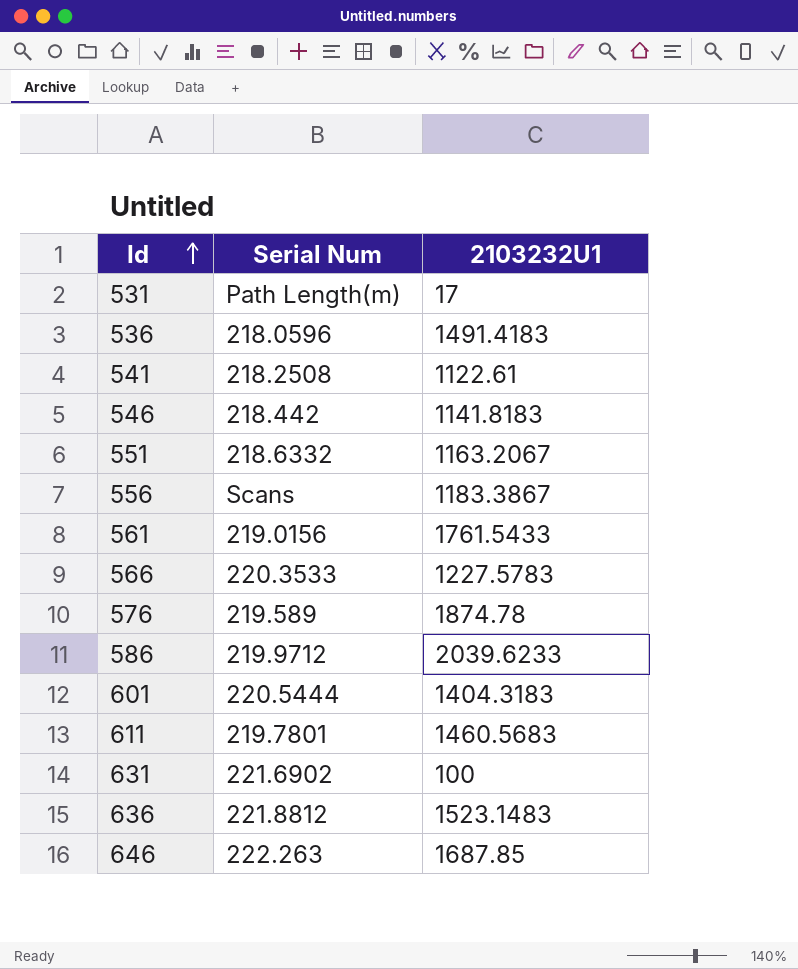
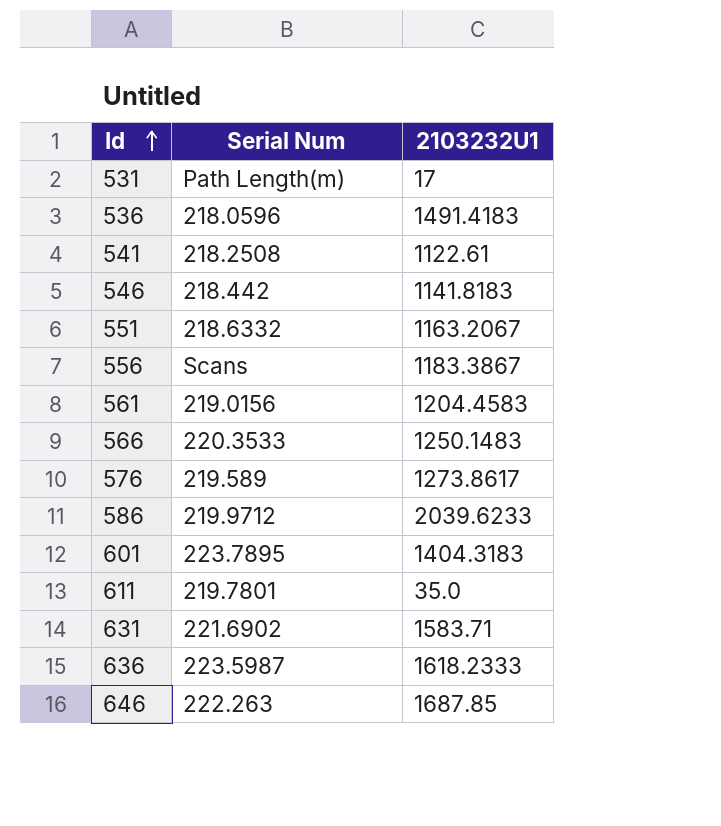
561 | 2103232U1: 1761.5433 -> 1204.4583
566 | 2103232U1: 1227.5783 -> 1250.1483
576 | 2103232U1: 1874.78 -> 1273.8617
601 | Serial Num: 220.5444 -> 223.7895
611 | 2103232U1: 1460.5683 -> 35.0
631 | 2103232U1: 100 -> 1583.71
636 | Serial Num: 221.8812 -> 223.5987
636 | 2103232U1: 1523.1483 -> 1618.2333

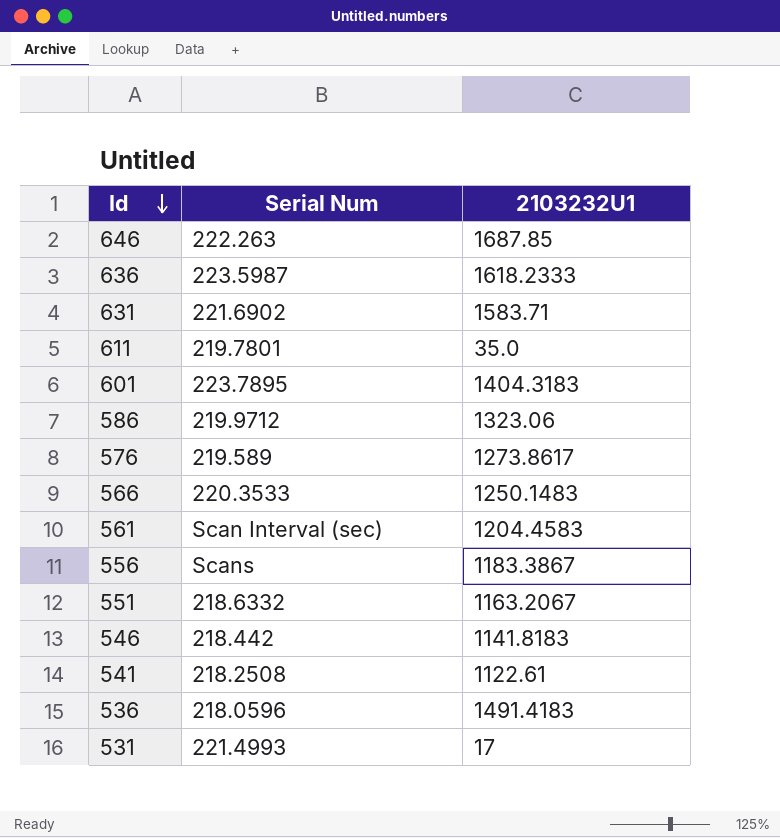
row order: Id ascending -> Id descending
586 | 2103232U1: 2039.6233 -> 1323.06
561 | Serial Num: 219.0156 -> Scan Interval (sec)
531 | Serial Num: Path Length(m) -> 221.4993

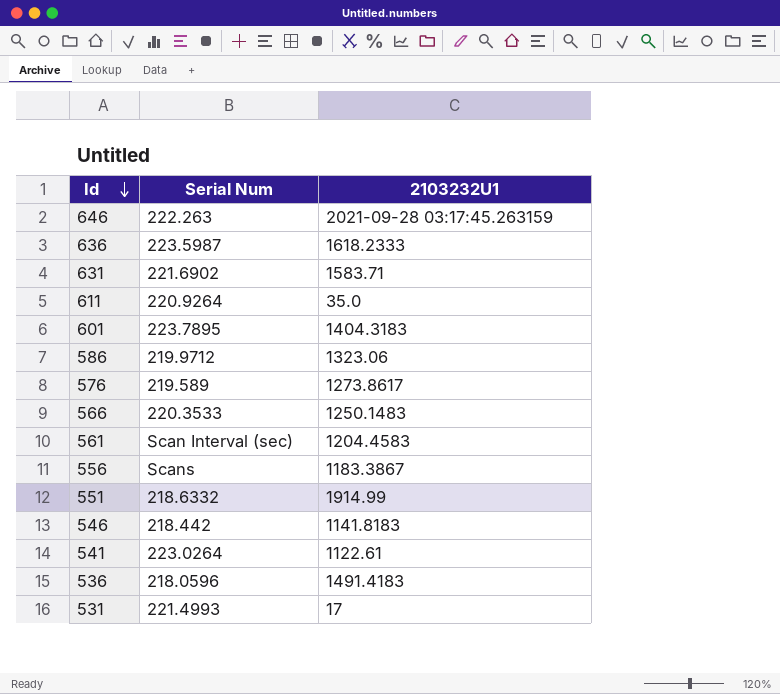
646 | 2103232U1: 1687.85 -> 2021-09-28 03:17:45.263159
611 | Serial Num: 219.7801 -> 220.9264
551 | 2103232U1: 1163.2067 -> 1914.99
541 | Serial Num: 218.2508 -> 223.0264

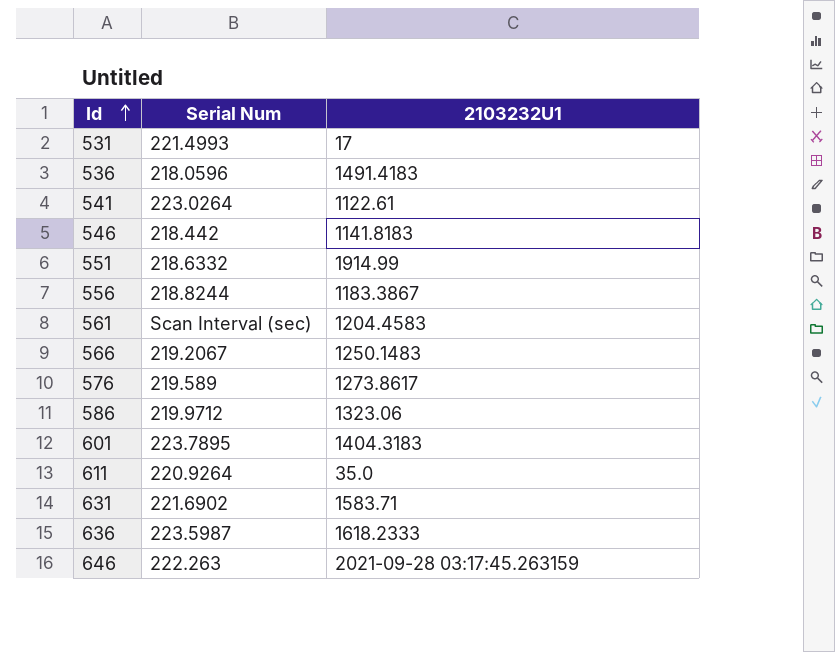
row order: Id descending -> Id ascending
556 | Serial Num: Scans -> 218.8244
566 | Serial Num: 220.3533 -> 219.2067

